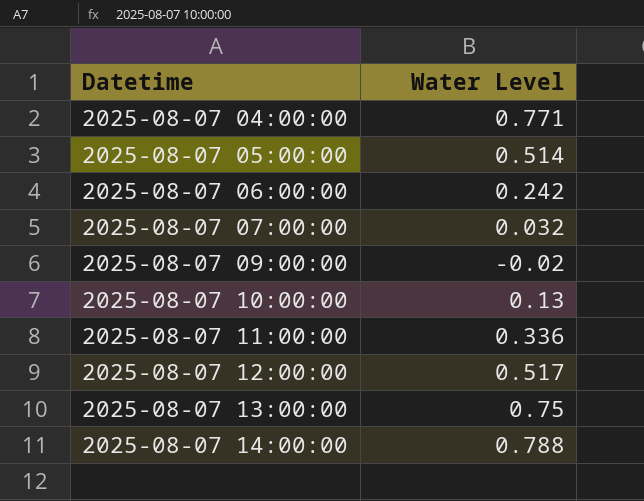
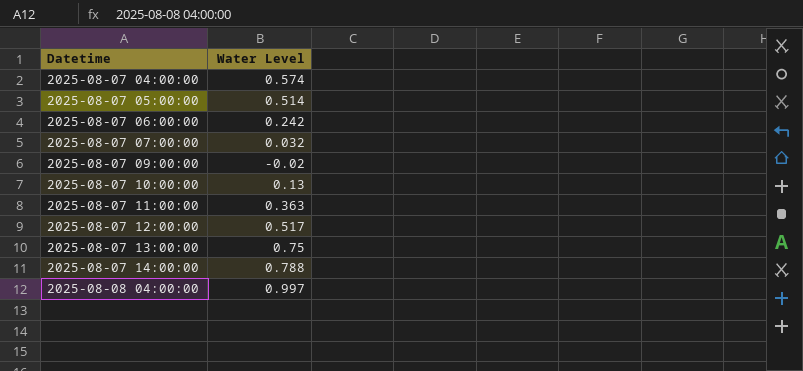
2025-08-07 04:00:00 | Water Level: 0.771 -> 0.574
2025-08-07 11:00:00 | Water Level: 0.336 -> 0.363
row 2025-08-08 04:00:00: none -> 0.997

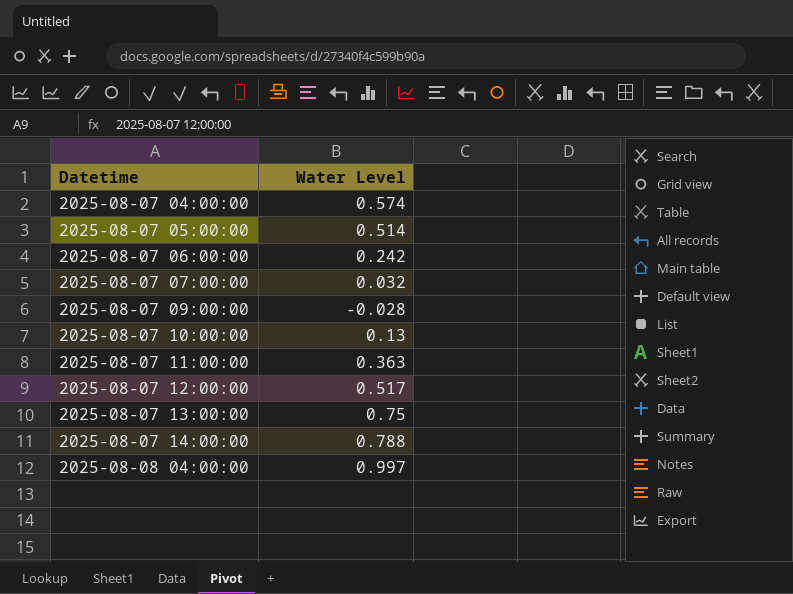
2025-08-07 09:00:00 | Water Level: -0.02 -> -0.028

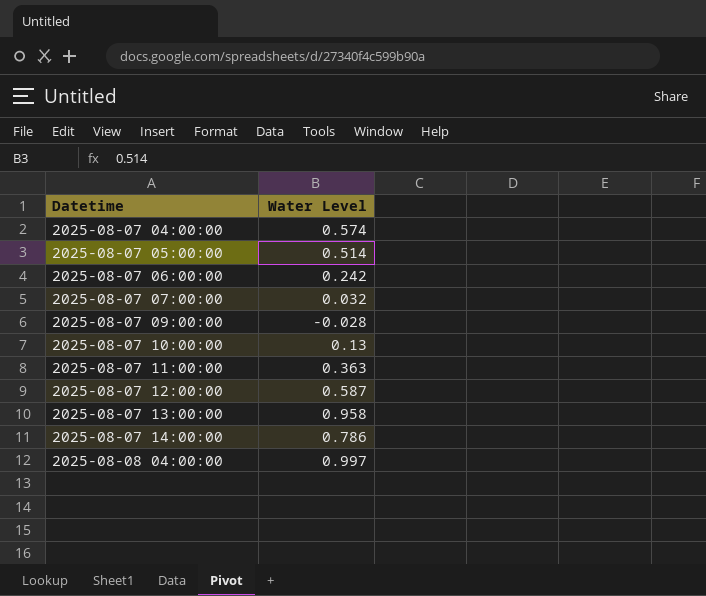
2025-08-07 12:00:00 | Water Level: 0.517 -> 0.587
2025-08-07 13:00:00 | Water Level: 0.75 -> 0.958
2025-08-07 14:00:00 | Water Level: 0.788 -> 0.786

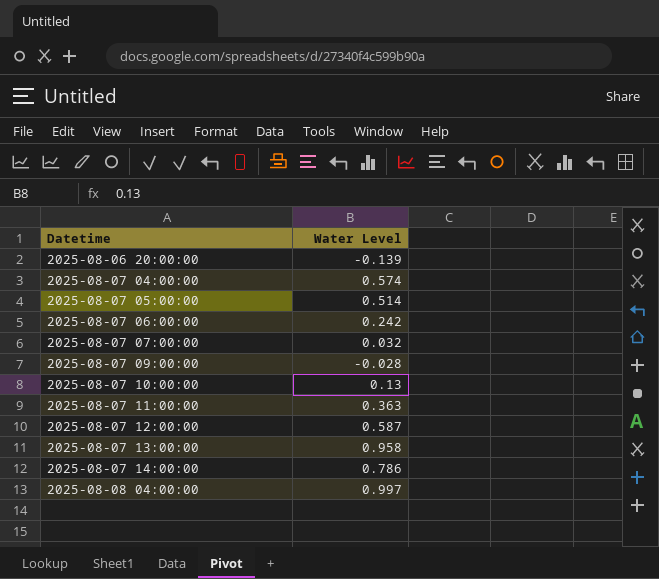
row 2025-08-06 20:00:00: none -> -0.139

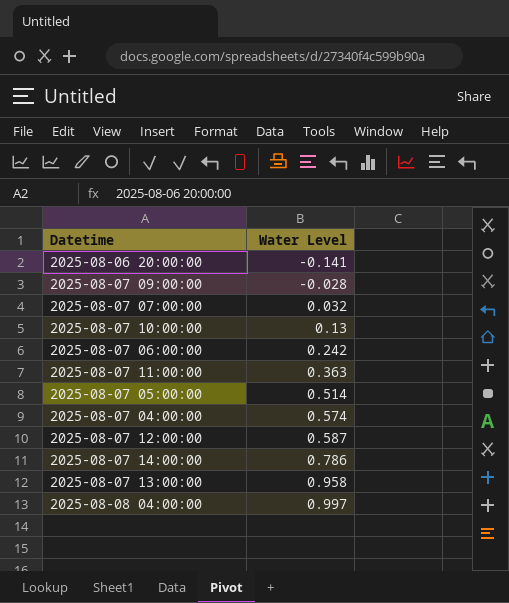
row order: Datetime ascending -> Water Level ascending
2025-08-06 20:00:00 | Water Level: -0.139 -> -0.141

